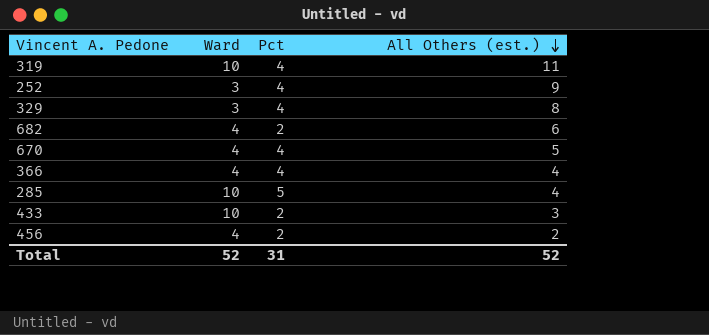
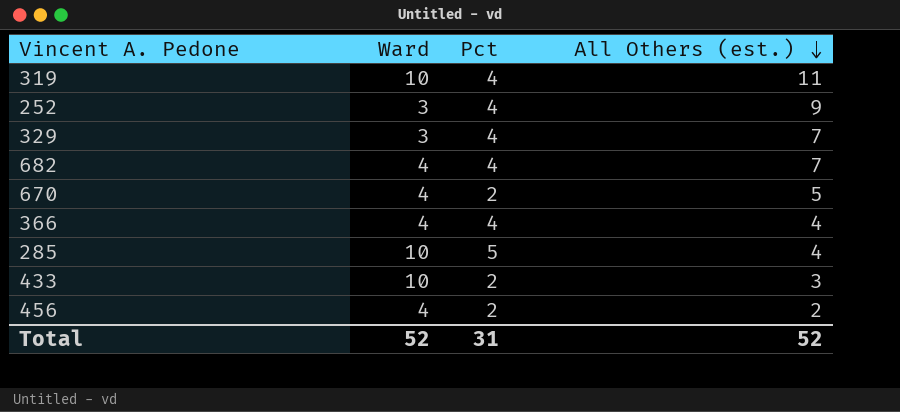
329 | All Others (est.): 8 -> 7
682 | Pct: 2 -> 4
682 | All Others (est.): 6 -> 7
670 | Pct: 4 -> 2

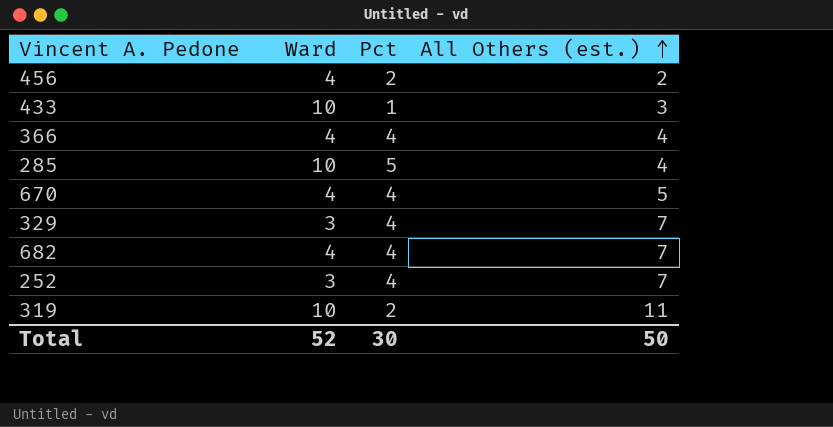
row order: All Others (est.) descending -> All Others (est.) ascending
433 | Pct: 2 -> 1
670 | Pct: 2 -> 4
252 | All Others (est.): 9 -> 7
319 | Pct: 4 -> 2
Total | Pct: 31 -> 30
Total | All Others (est.): 52 -> 50

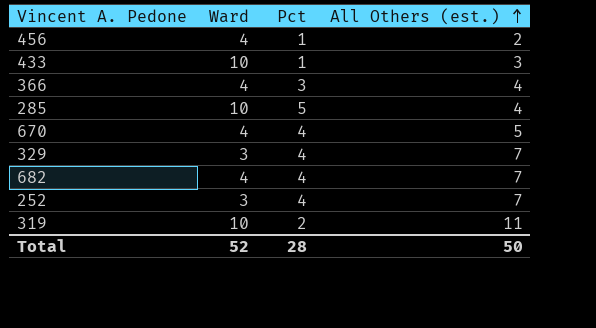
456 | Pct: 2 -> 1
366 | Pct: 4 -> 3
Total | Pct: 30 -> 28

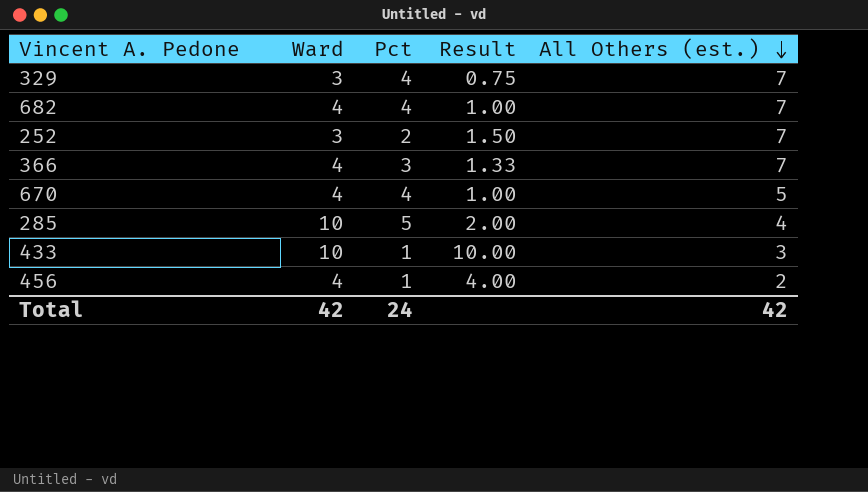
row order: All Others (est.) ascending -> All Others (est.) descending
column Result | formula: none -> [Ward] / [Pct]
row 319: 10 | 2 | 11 -> none
252 | Pct: 4 -> 2
366 | All Others (est.): 4 -> 7
Total | Ward: 52 -> 42
Total | Pct: 28 -> 24
Total | All Others (est.): 50 -> 42

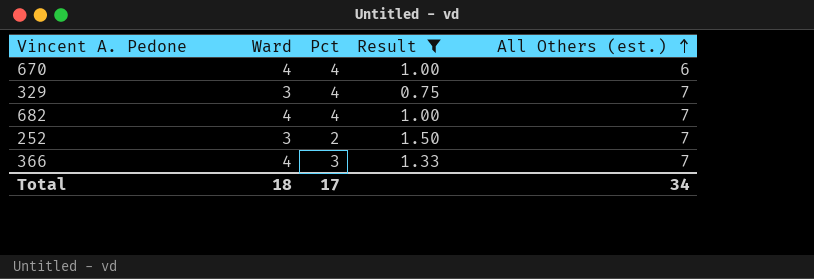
filter: none -> Result <= 1.50
row order: All Others (est.) descending -> All Others (est.) ascending
670 | All Others (est.): 5 -> 6
Total | Ward: 42 -> 18
Total | Pct: 24 -> 17
Total | All Others (est.): 42 -> 34

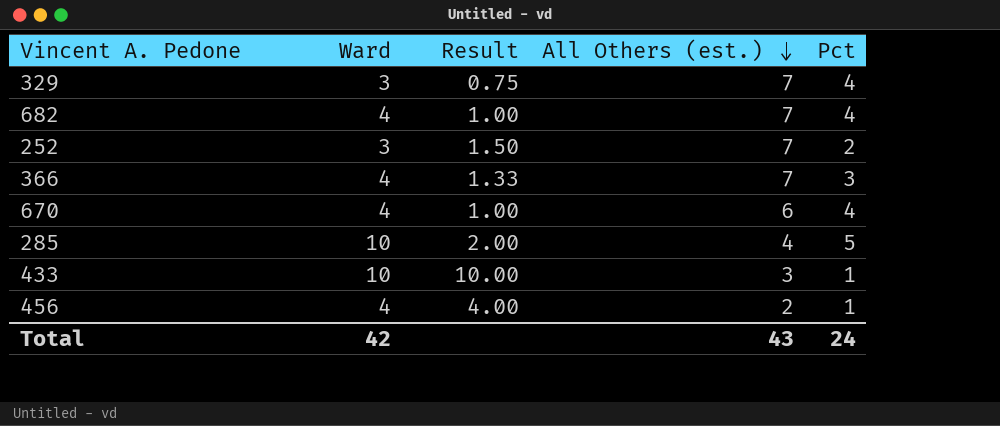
filter: Result <= 1.50 -> none
row order: All Others (est.) ascending -> All Others (est.) descending
column Pct | position: 3 -> 5
Total | Ward: 18 -> 42
Total | All Others (est.): 34 -> 43
Total | Pct: 17 -> 24

